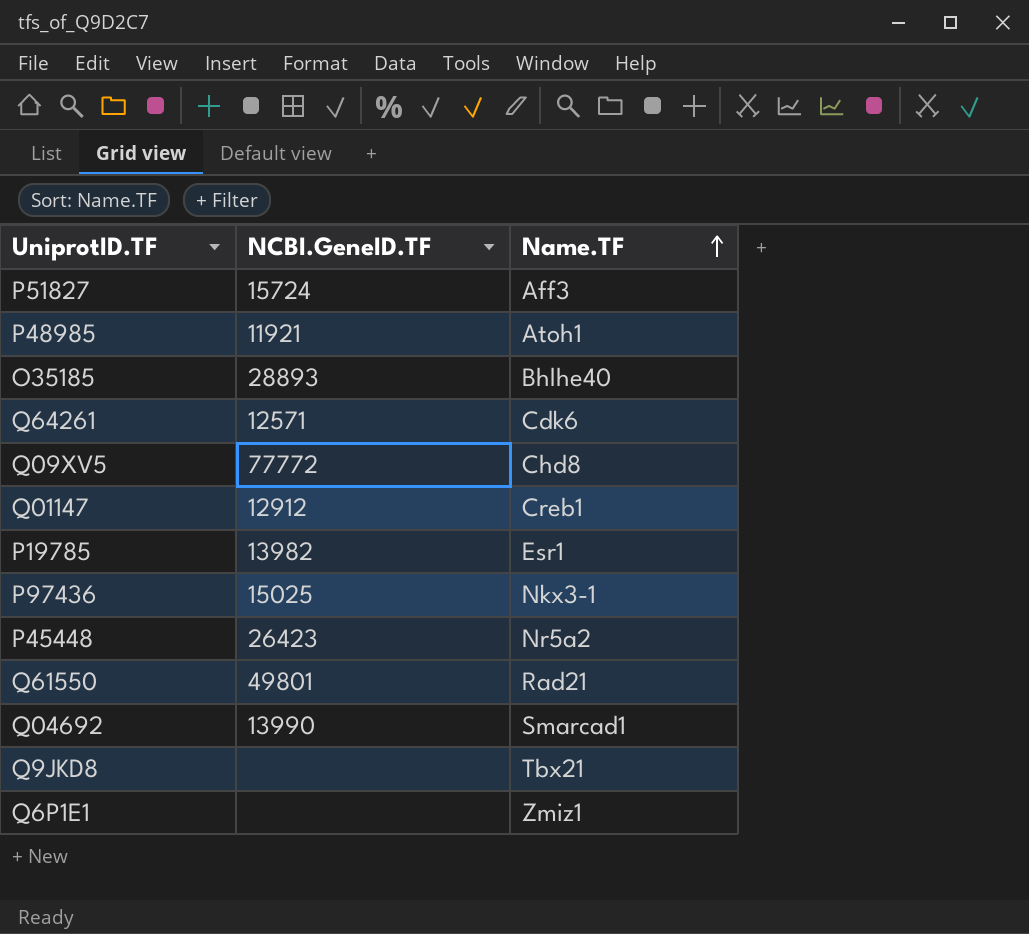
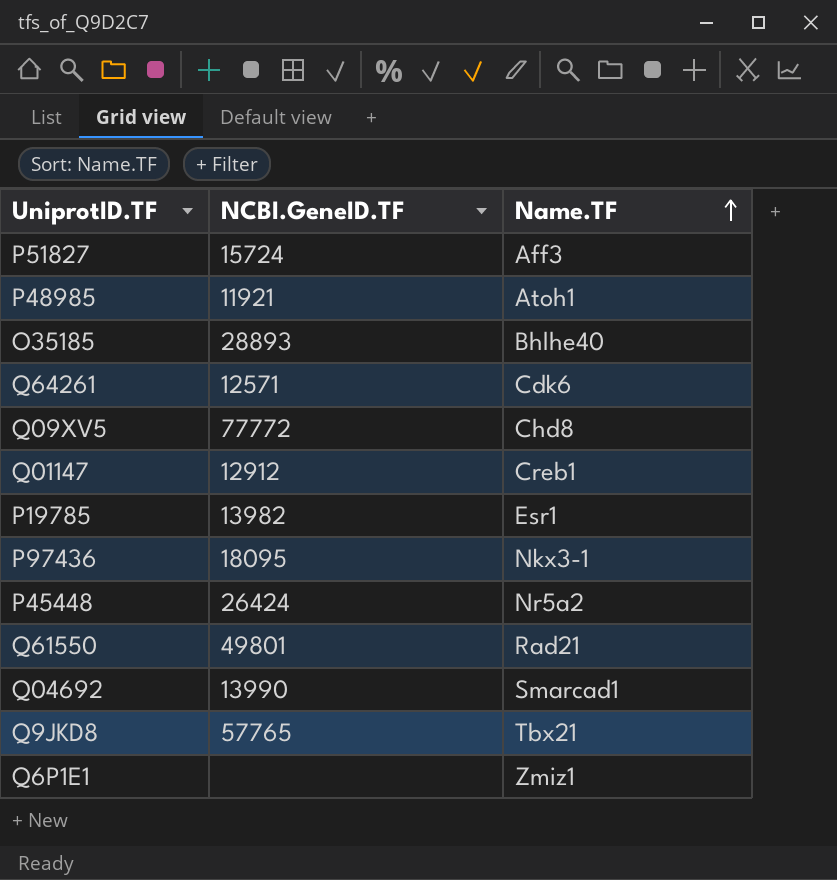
P97436 | NCBI.GeneID.TF: 15025 -> 18095
P45448 | NCBI.GeneID.TF: 26423 -> 26424
Q9JKD8 | NCBI.GeneID.TF: none -> 57765

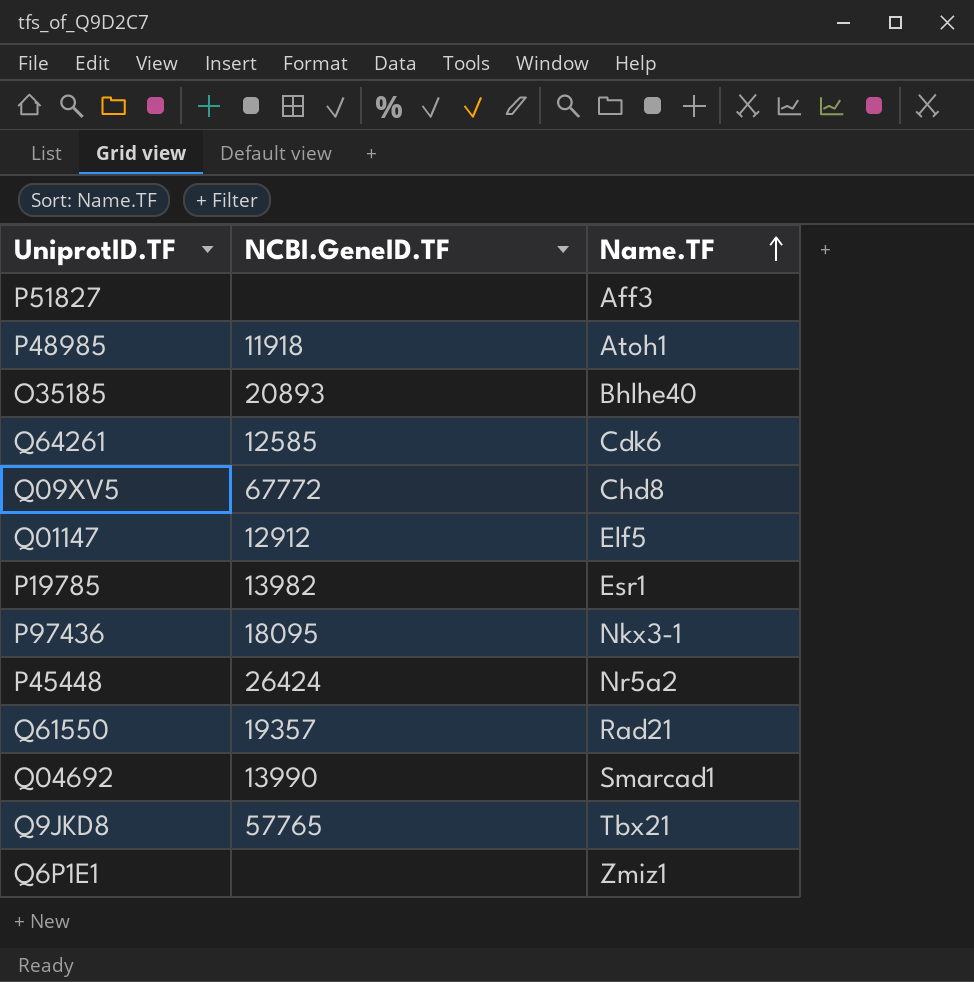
P51827 | NCBI.GeneID.TF: 15724 -> none
P48985 | NCBI.GeneID.TF: 11921 -> 11918
O35185 | NCBI.GeneID.TF: 28893 -> 20893
Q64261 | NCBI.GeneID.TF: 12571 -> 12585
Q09XV5 | NCBI.GeneID.TF: 77772 -> 67772
Q01147 | Name.TF: Creb1 -> Elf5
Q61550 | NCBI.GeneID.TF: 49801 -> 19357

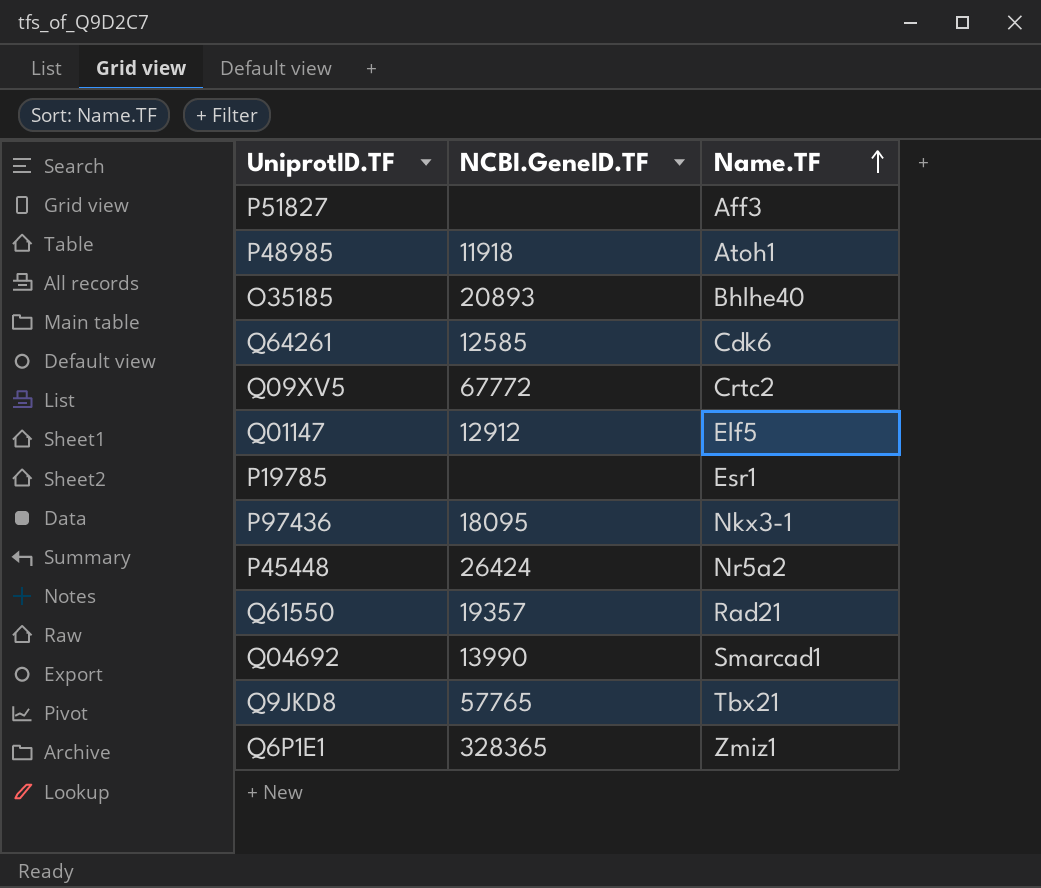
Q09XV5 | Name.TF: Chd8 -> Crtc2
P19785 | NCBI.GeneID.TF: 13982 -> none
Q6P1E1 | NCBI.GeneID.TF: none -> 328365

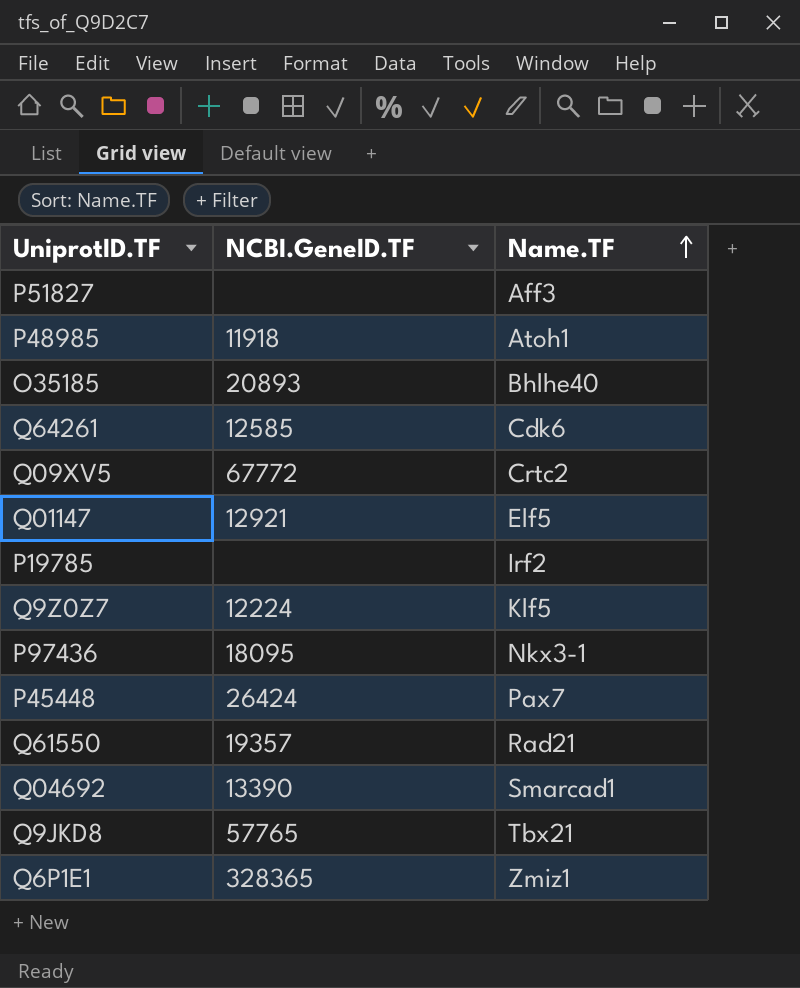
Q01147 | NCBI.GeneID.TF: 12912 -> 12921
P19785 | Name.TF: Esr1 -> Irf2
row Q9Z0Z7: none -> 12224 | Klf5
P45448 | Name.TF: Nr5a2 -> Pax7
Q04692 | NCBI.GeneID.TF: 13990 -> 13390

